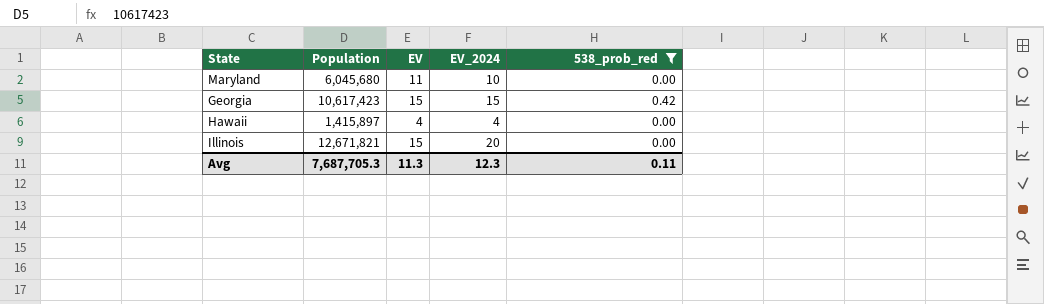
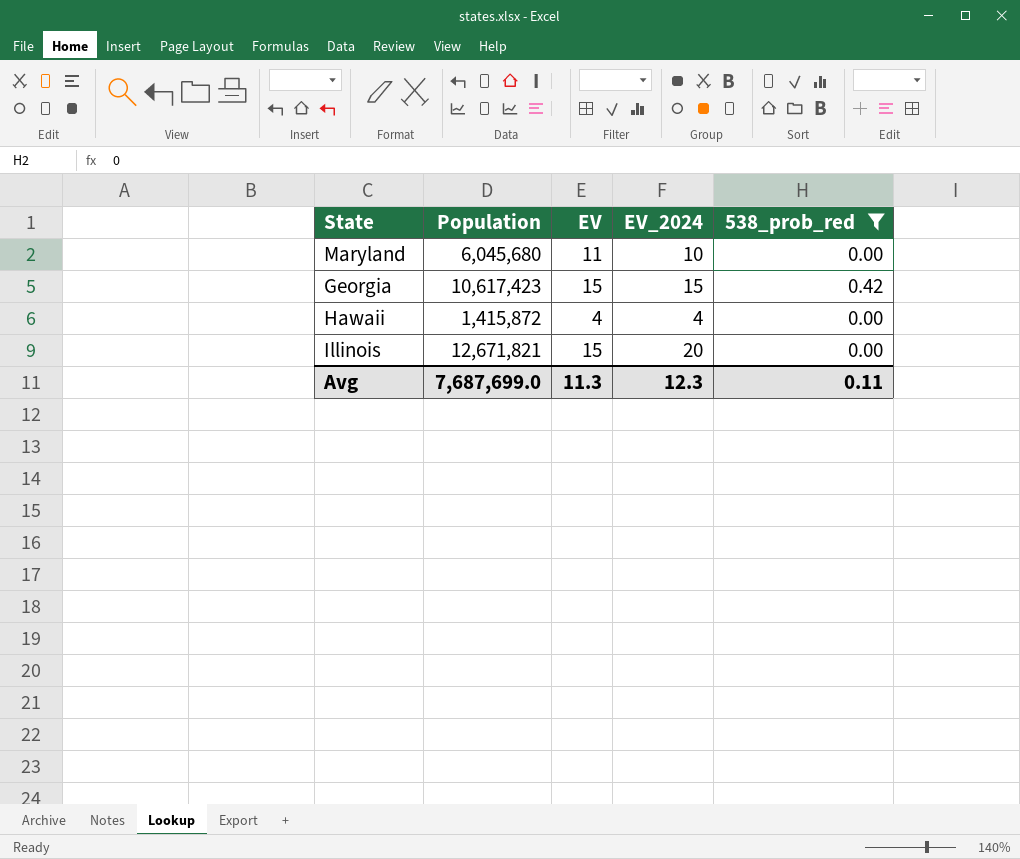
Hawaii | Population: 1,415,897 -> 1,415,872
Avg | Population: 7,687,705.3 -> 7,687,699.0

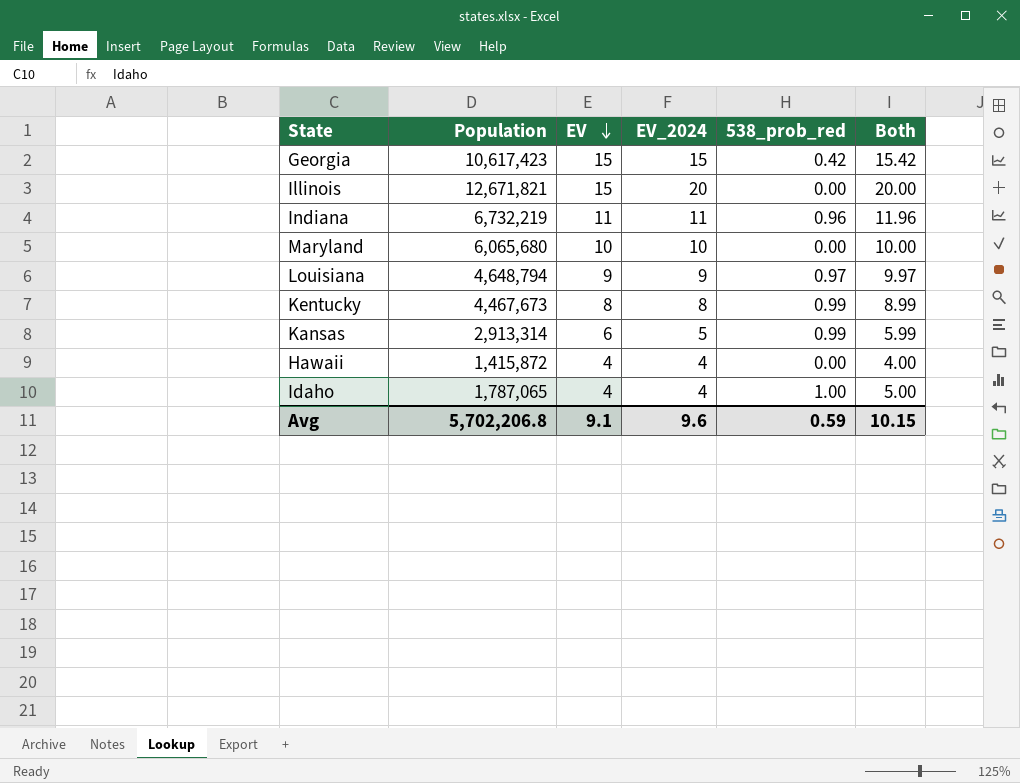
filter: 538_prob_red <= 0.42 -> none
row order: none -> EV descending
column Both | formula: none -> [EV_2024] + [538_prob_red]
Maryland | Population: 6,045,680 -> 6,065,680
Maryland | EV: 11 -> 10
Avg | Population: 7,687,699.0 -> 5,702,206.8
Avg | EV: 11.3 -> 9.1
Avg | EV_2024: 12.3 -> 9.6
Avg | 538_prob_red: 0.11 -> 0.59

